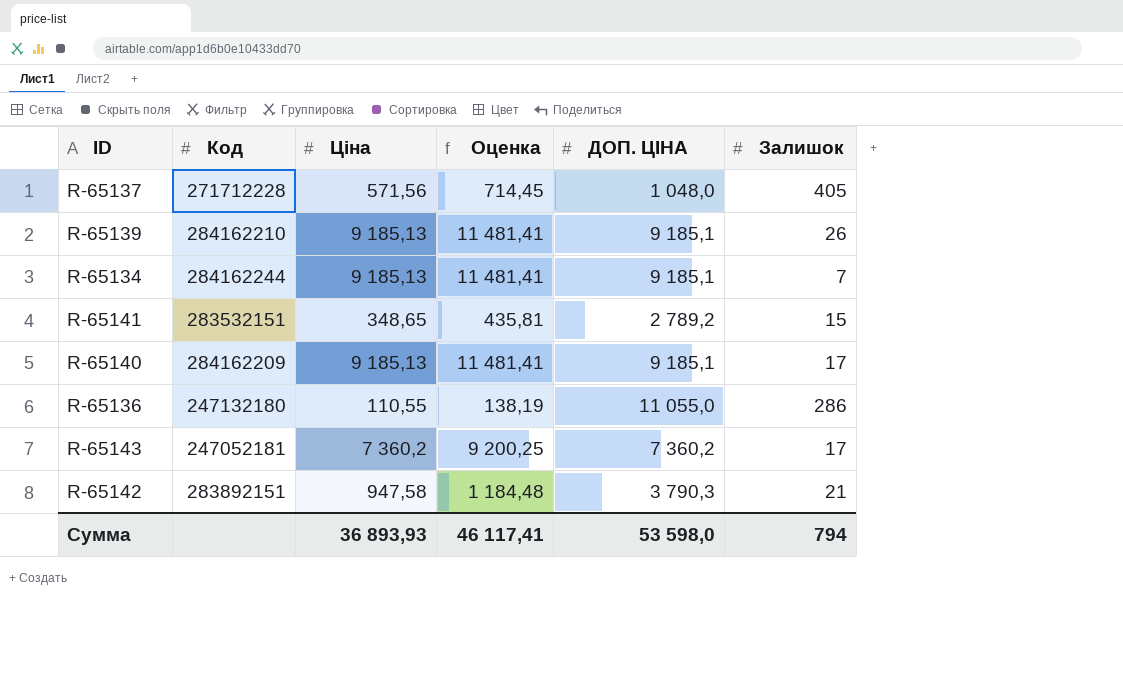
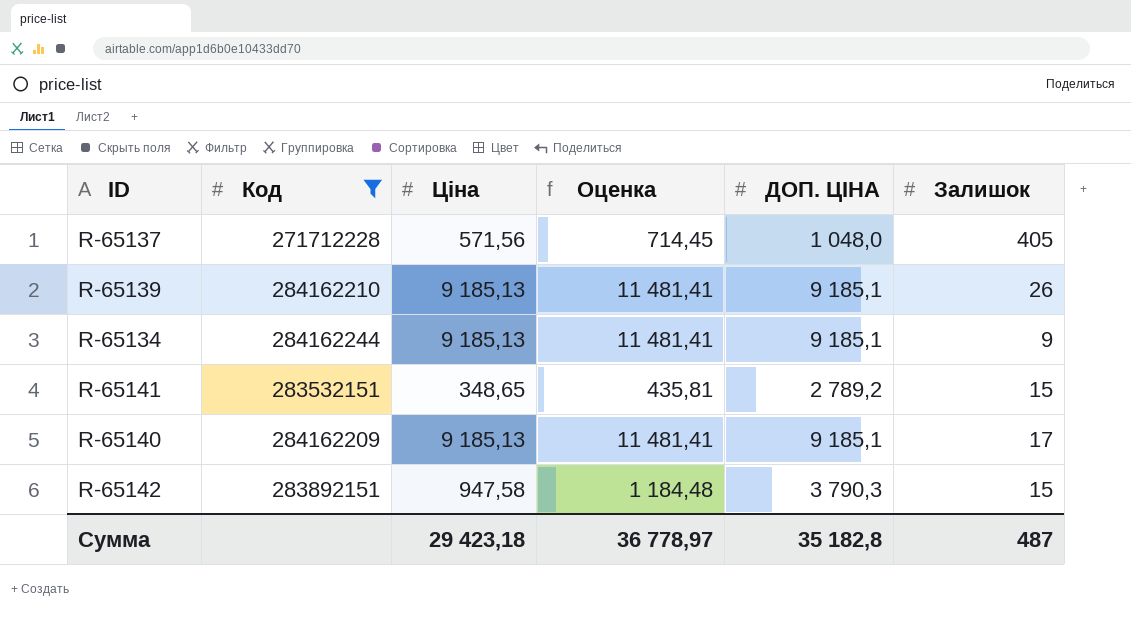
filter: none -> Код >= 271712228
R-65134 | Залишок: 7 -> 9
R-65142 | Залишок: 21 -> 15
Сумма | Ціна: 36 893,93 -> 29 423,18
Сумма | Оценка: 46 117,41 -> 36 778,97
Сумма | ДОП. ЦІНА: 53 598,0 -> 35 182,8
Сумма | Залишок: 794 -> 487

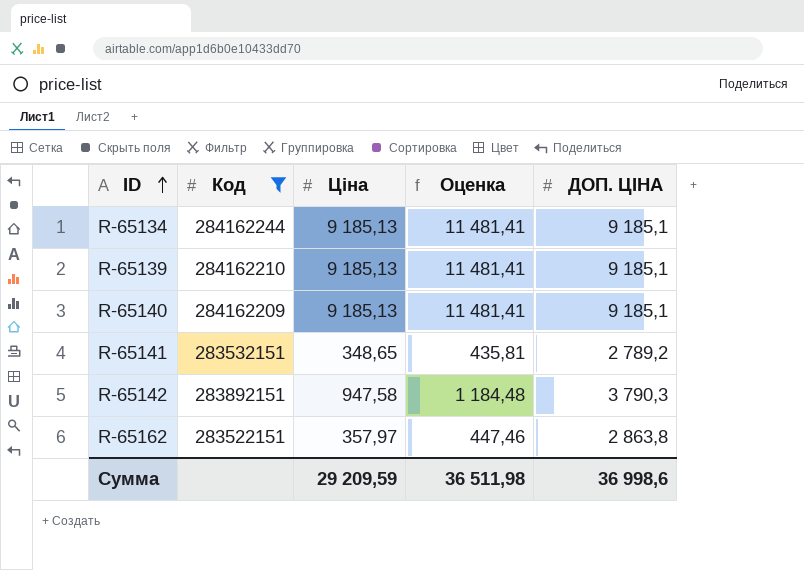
row order: none -> ID ascending
column Залишок | position: 6 -> none
row R-65137: 271712228 | 571,56 | 714,45 | 1 048,0 | 405 -> none
row R-65162: none -> 283522151 | 357,97 | 447,46 | 2 863,8
Сумма | Ціна: 29 423,18 -> 29 209,59
Сумма | Оценка: 36 778,97 -> 36 511,98
Сумма | ДОП. ЦІНА: 35 182,8 -> 36 998,6

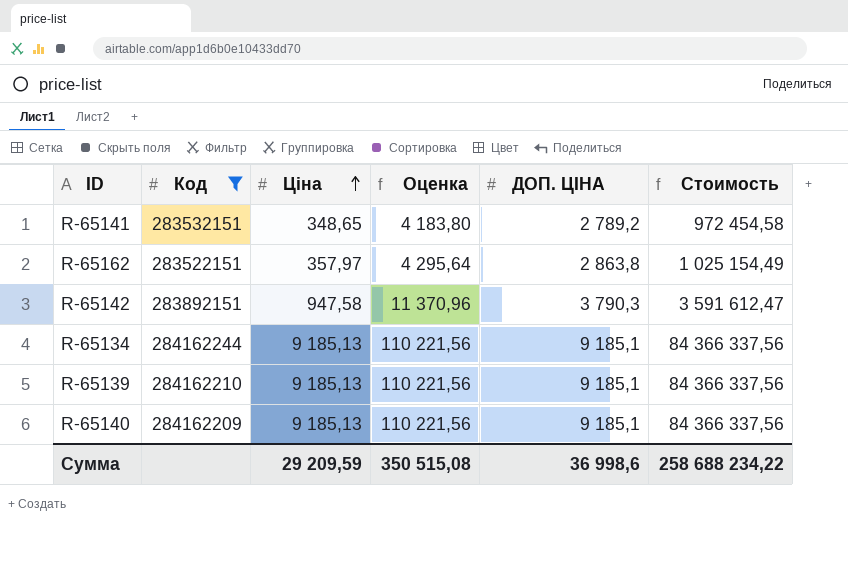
row order: ID ascending -> Ціна ascending
column Оценка | formula: [Ціна] * 1,25 -> [Ціна] * 12
column Стоимость | formula: none -> [Ціна] * [ДОП. ЦІНА]
Сумма | Оценка: 36 511,98 -> 350 515,08

